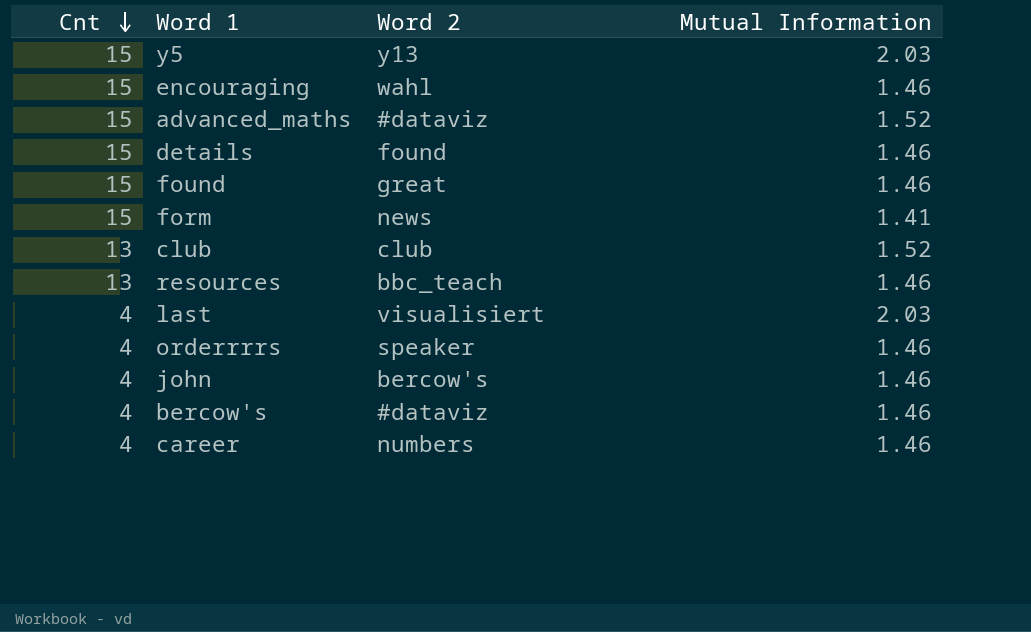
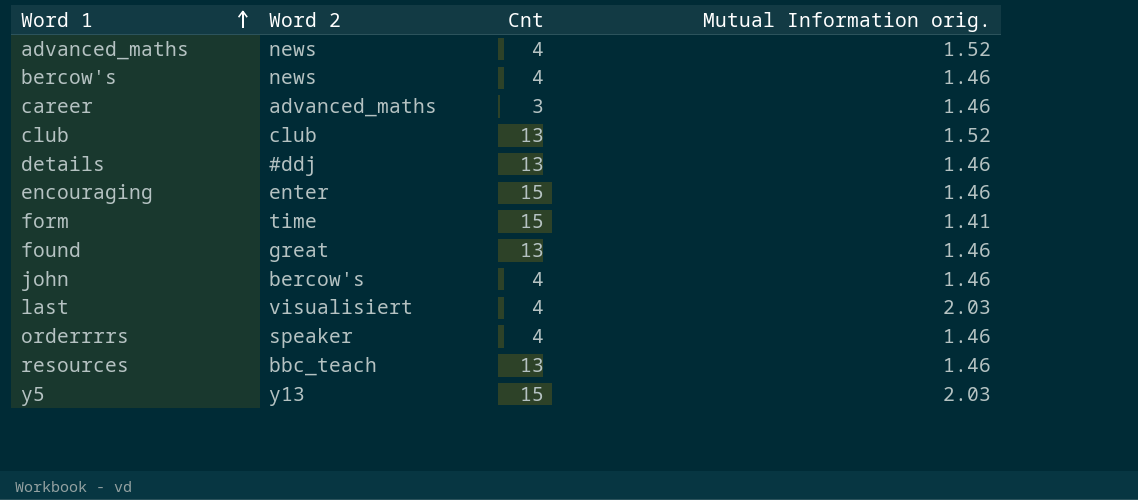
row order: Cnt descending -> Word 1 ascending
column Cnt | position: 1 -> 3
column name: Mutual Information -> Mutual Information orig.
advanced_maths | Word 2: #dataviz -> news
advanced_maths | Cnt: 15 -> 4
bercow's | Word 2: #dataviz -> news
career | Word 2: numbers -> advanced_maths
career | Cnt: 4 -> 3
details | Word 2: found -> #ddj
details | Cnt: 15 -> 13
encouraging | Word 2: wahl -> enter
form | Word 2: news -> time
found | Cnt: 15 -> 13

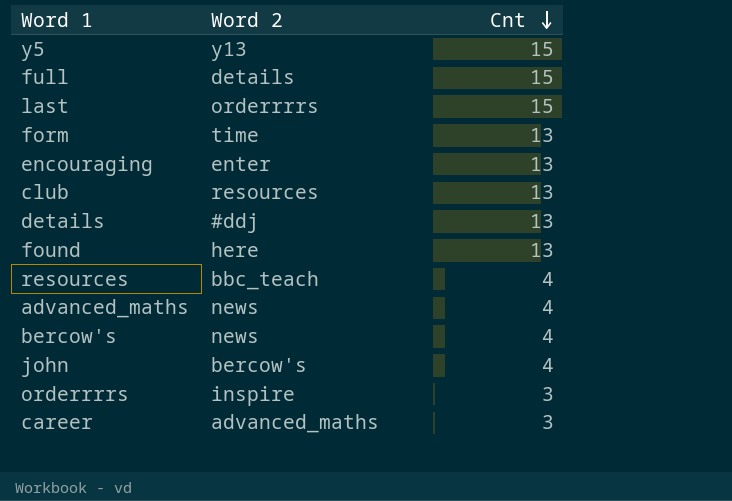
row order: Word 1 ascending -> Cnt descending
column Mutual Information orig. | position: 4 -> none
row full: none -> details | 15
last | Word 2: visualisiert -> orderrrrs
last | Cnt: 4 -> 15
form | Cnt: 15 -> 13
encouraging | Cnt: 15 -> 13
club | Word 2: club -> resources
found | Word 2: great -> here
resources | Cnt: 13 -> 4
orderrrrs | Word 2: speaker -> inspire
orderrrrs | Cnt: 4 -> 3

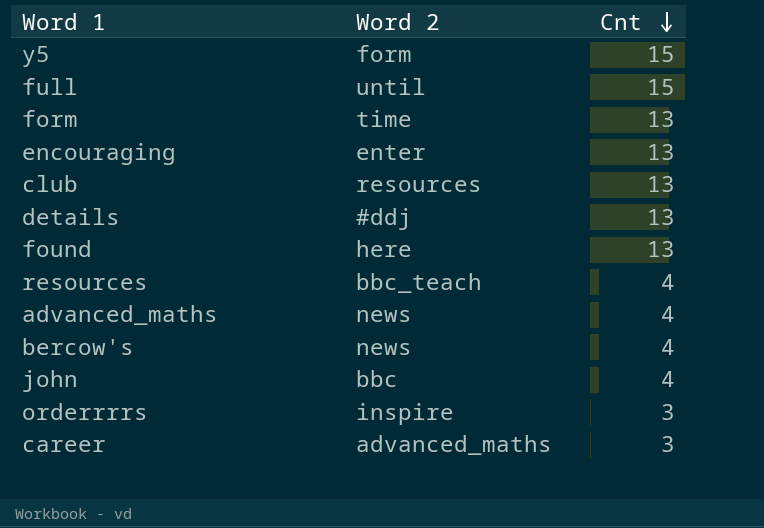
row last: orderrrrs | 15 -> none
y5 | Word 2: y13 -> form
full | Word 2: details -> until
john | Word 2: bercow's -> bbc

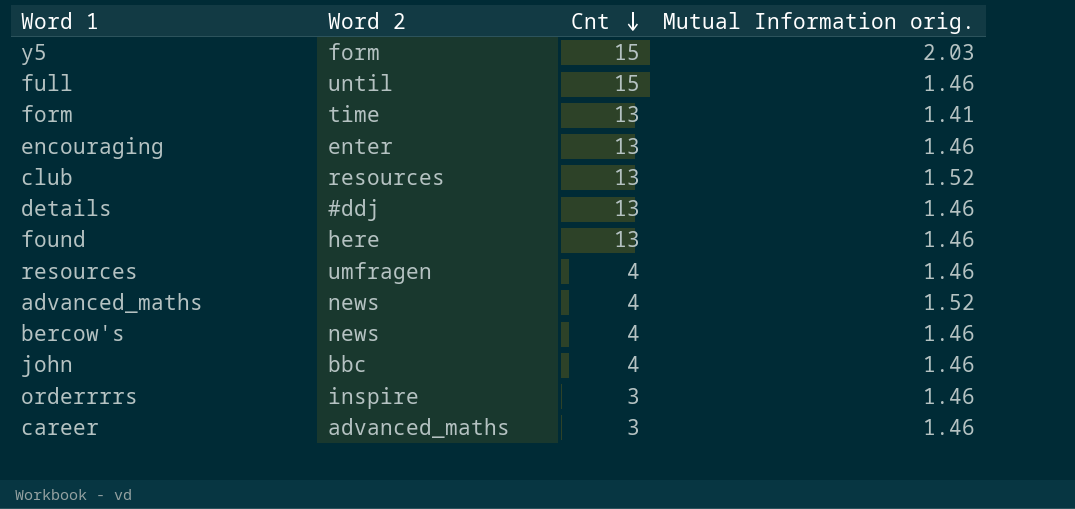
column Mutual Information orig. | position: none -> 4
resources | Word 2: bbc_teach -> umfragen

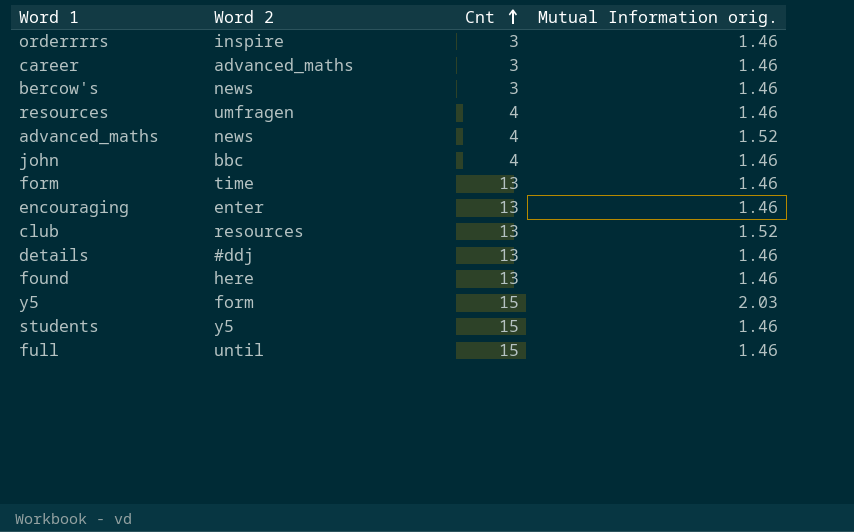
row order: Cnt descending -> Cnt ascending
bercow's | Cnt: 4 -> 3
form | Mutual Information orig.: 1.41 -> 1.46
row students: none -> y5 | 15 | 1.46

